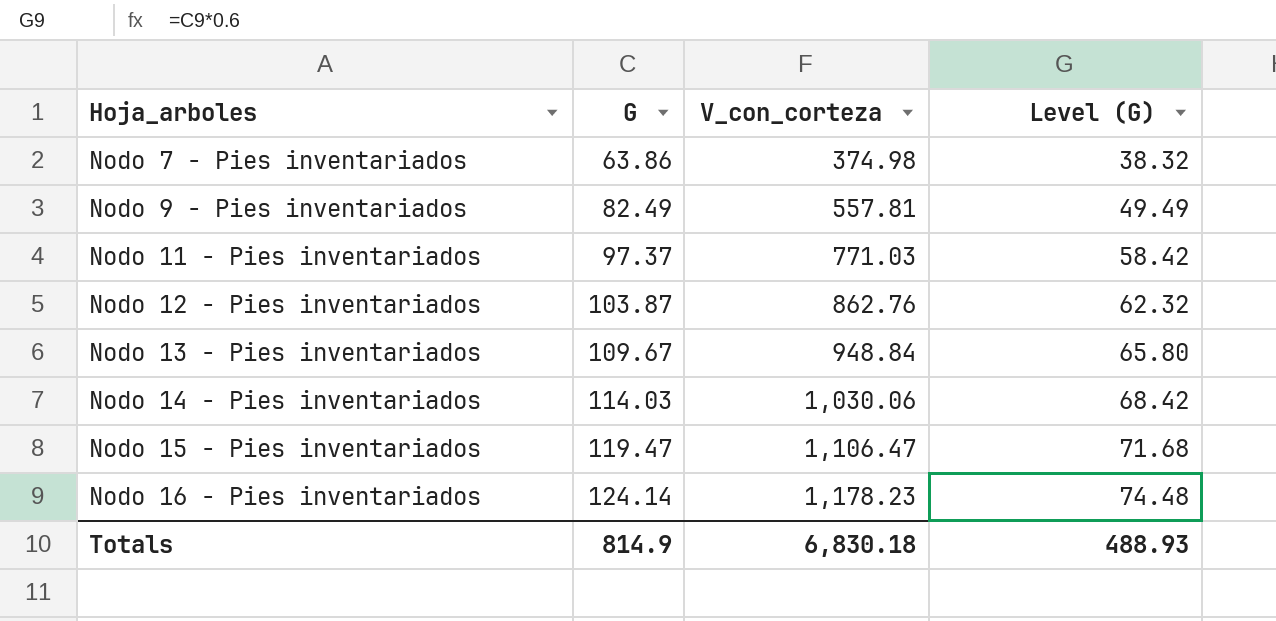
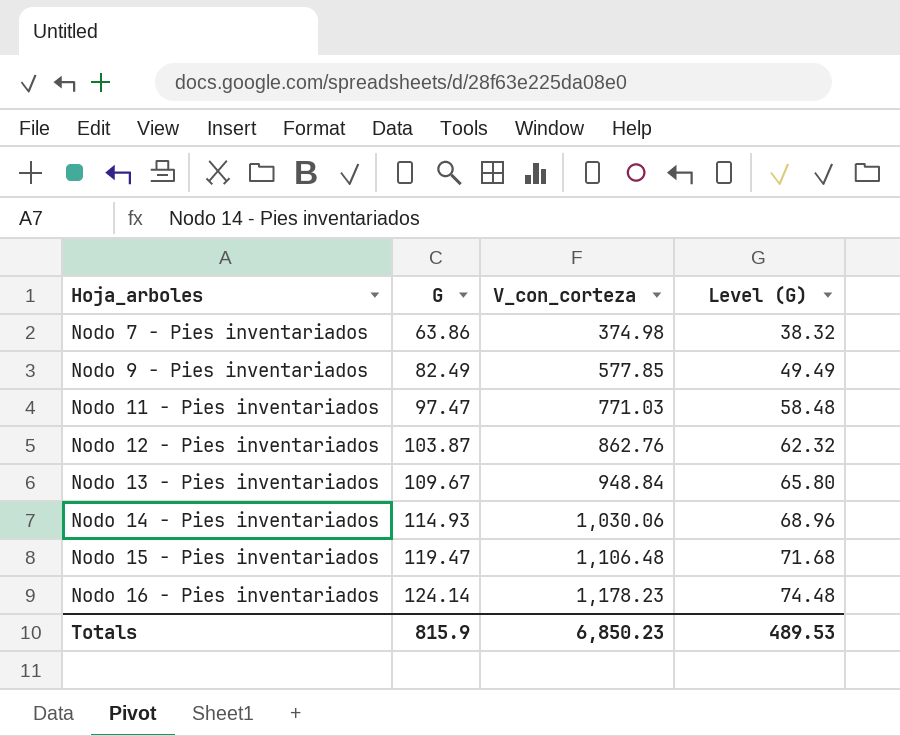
Nodo 9 - Pies inventariados | V_con_corteza: 557.81 -> 577.85
Nodo 11 - Pies inventariados | G: 97.37 -> 97.47
Nodo 11 - Pies inventariados | Level (G): 58.42 -> 58.48
Nodo 14 - Pies inventariados | G: 114.03 -> 114.93
Nodo 14 - Pies inventariados | Level (G): 68.42 -> 68.96
Nodo 15 - Pies inventariados | V_con_corteza: 1,106.47 -> 1,106.48
Totals | G: 814.9 -> 815.9
Totals | V_con_corteza: 6,830.18 -> 6,850.23
Totals | Level (G): 488.93 -> 489.53

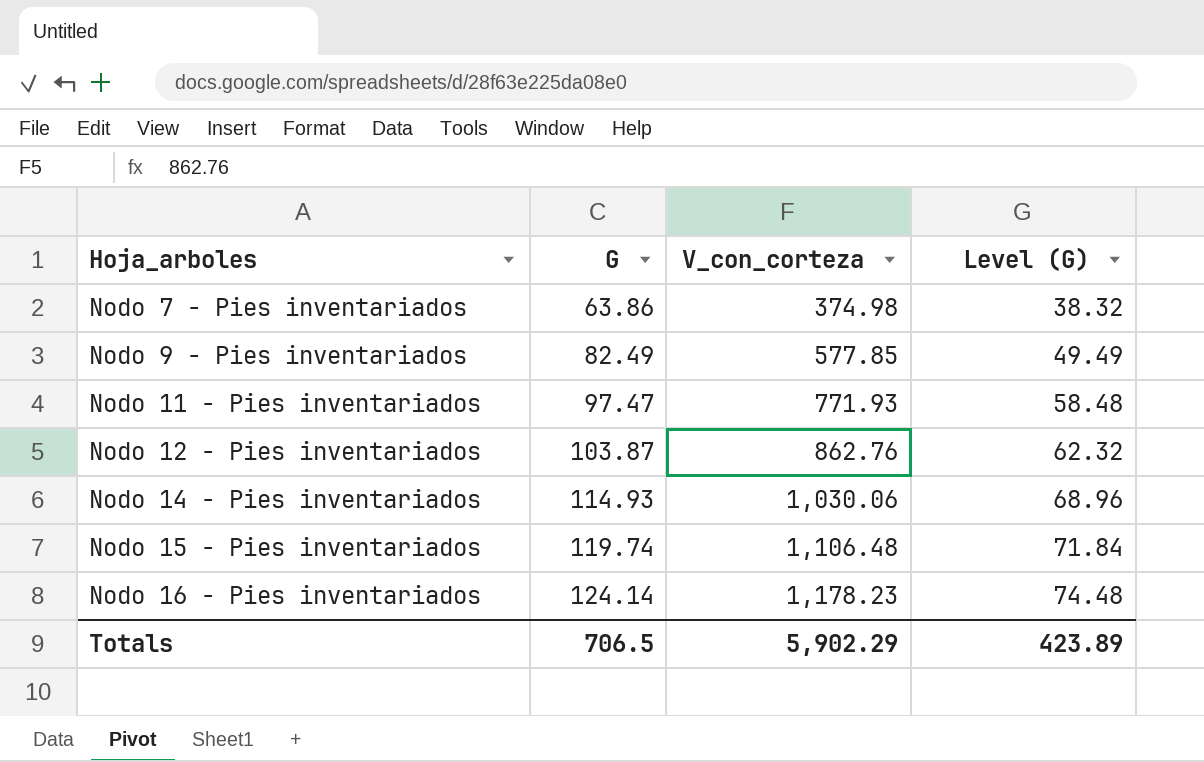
row Nodo 13 - Pies inventariados: 109.67 | 948.84 | 65.80 -> none
Nodo 11 - Pies inventariados | V_con_corteza: 771.03 -> 771.93
Nodo 15 - Pies inventariados | G: 119.47 -> 119.74
Nodo 15 - Pies inventariados | Level (G): 71.68 -> 71.84
Totals | G: 815.9 -> 706.5
Totals | V_con_corteza: 6,850.23 -> 5,902.29
Totals | Level (G): 489.53 -> 423.89

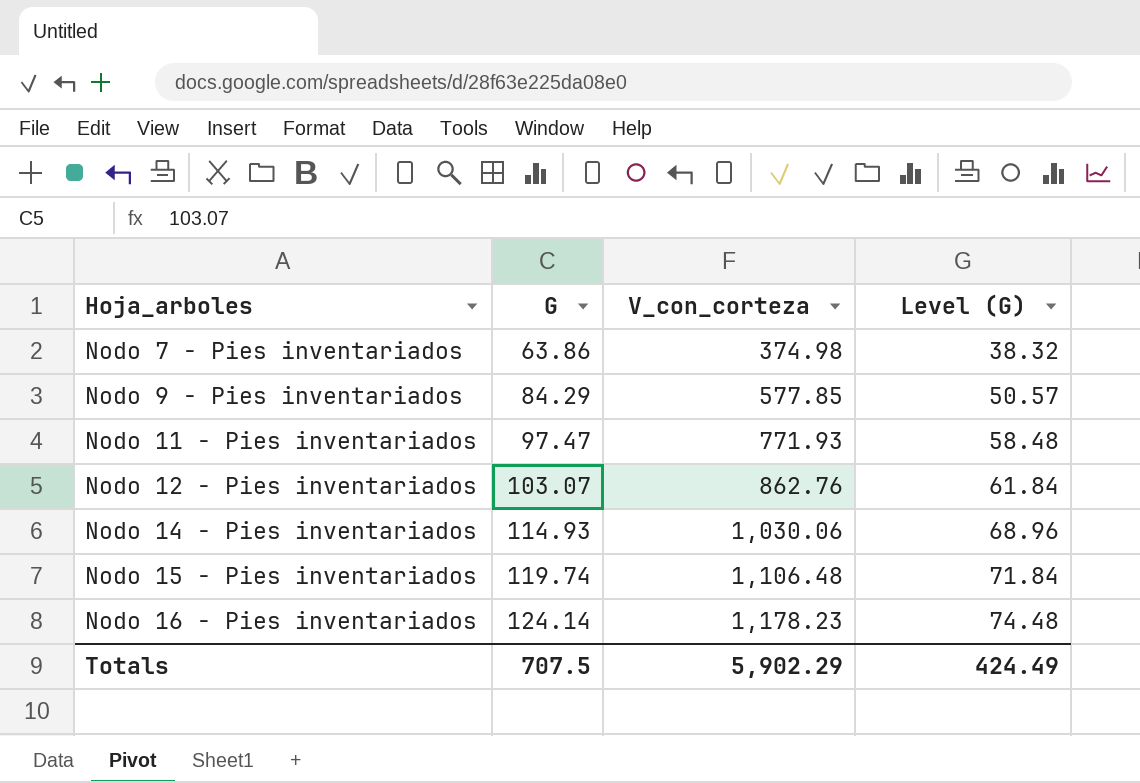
Nodo 9 - Pies inventariados | G: 82.49 -> 84.29
Nodo 9 - Pies inventariados | Level (G): 49.49 -> 50.57
Nodo 12 - Pies inventariados | G: 103.87 -> 103.07
Nodo 12 - Pies inventariados | Level (G): 62.32 -> 61.84
Totals | G: 706.5 -> 707.5
Totals | Level (G): 423.89 -> 424.49

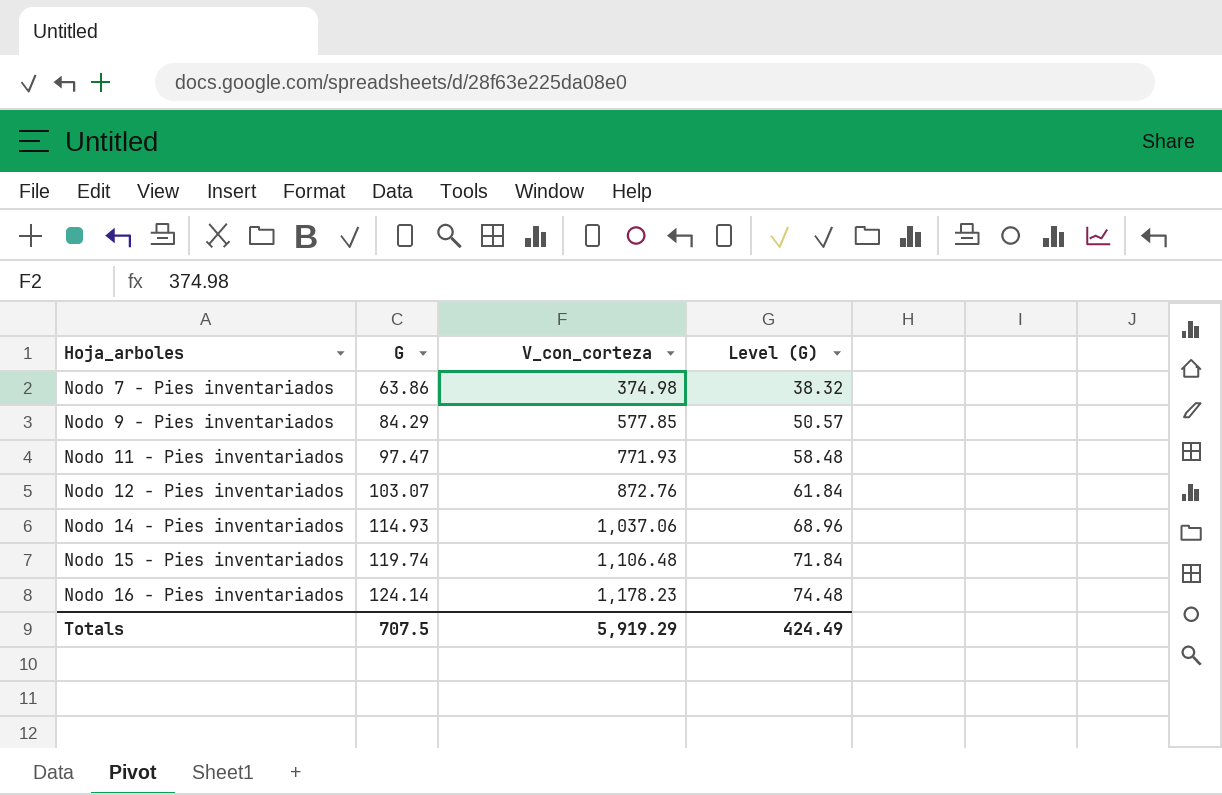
Nodo 12 - Pies inventariados | V_con_corteza: 862.76 -> 872.76
Nodo 14 - Pies inventariados | V_con_corteza: 1,030.06 -> 1,037.06
Totals | V_con_corteza: 5,902.29 -> 5,919.29

